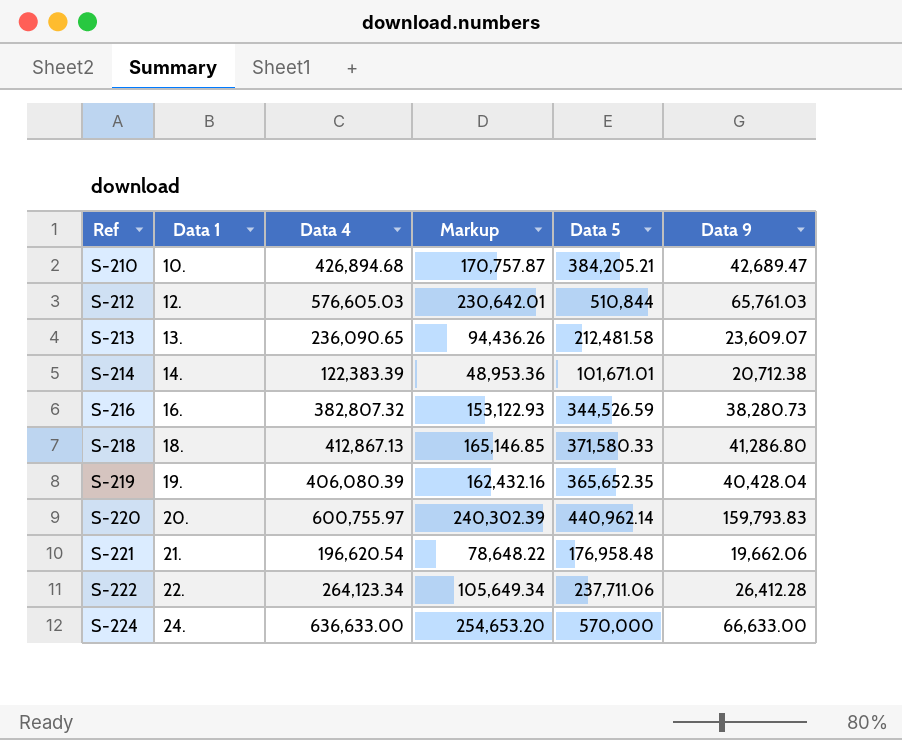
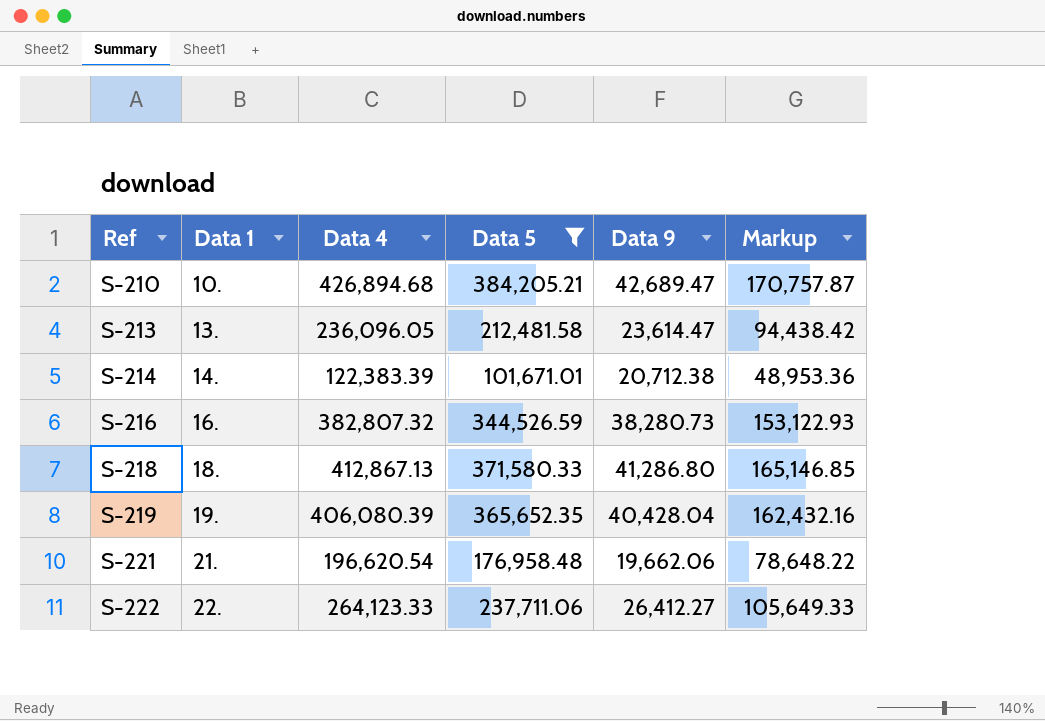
filter: none -> Data 5 <= 384,205.21
column Markup | position: 4 -> 6
S-213 | Data 4: 236,090.65 -> 236,096.05
S-213 | Data 9: 23,609.07 -> 23,614.47
S-213 | Markup: 94,436.26 -> 94,438.42
S-222 | Data 4: 264,123.34 -> 264,123.33
S-222 | Data 9: 26,412.28 -> 26,412.27
S-222 | Markup: 105,649.34 -> 105,649.33

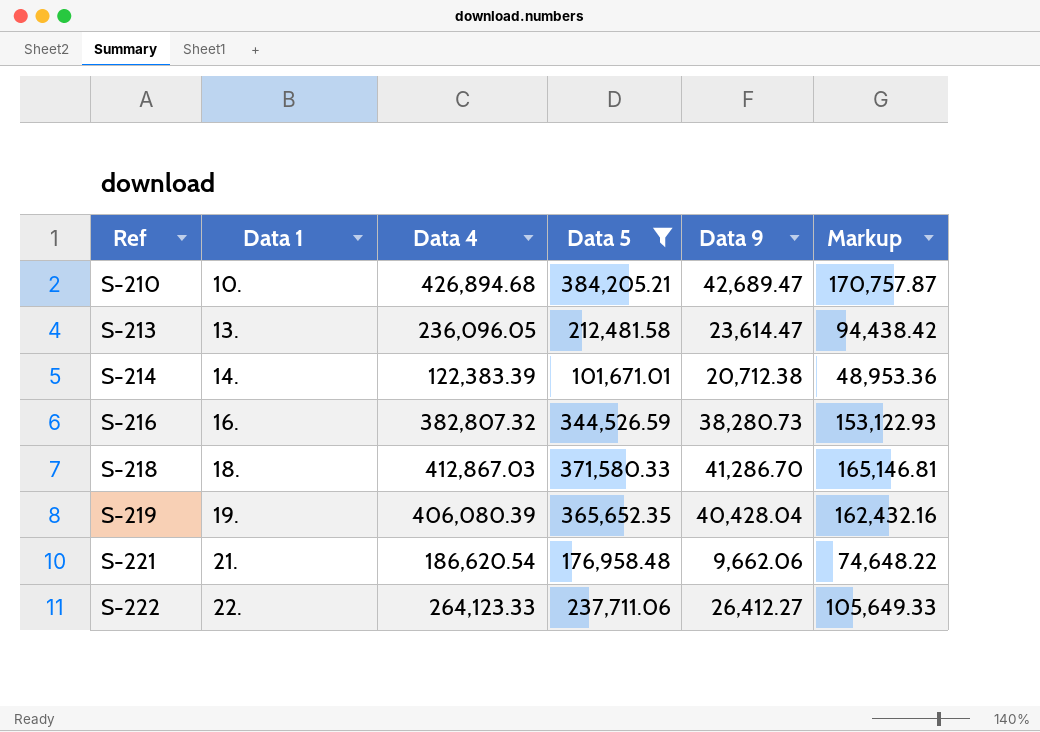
S-218 | Data 4: 412,867.13 -> 412,867.03
S-218 | Data 9: 41,286.80 -> 41,286.70
S-218 | Markup: 165,146.85 -> 165,146.81
S-221 | Data 4: 196,620.54 -> 186,620.54
S-221 | Data 9: 19,662.06 -> 9,662.06
S-221 | Markup: 78,648.22 -> 74,648.22

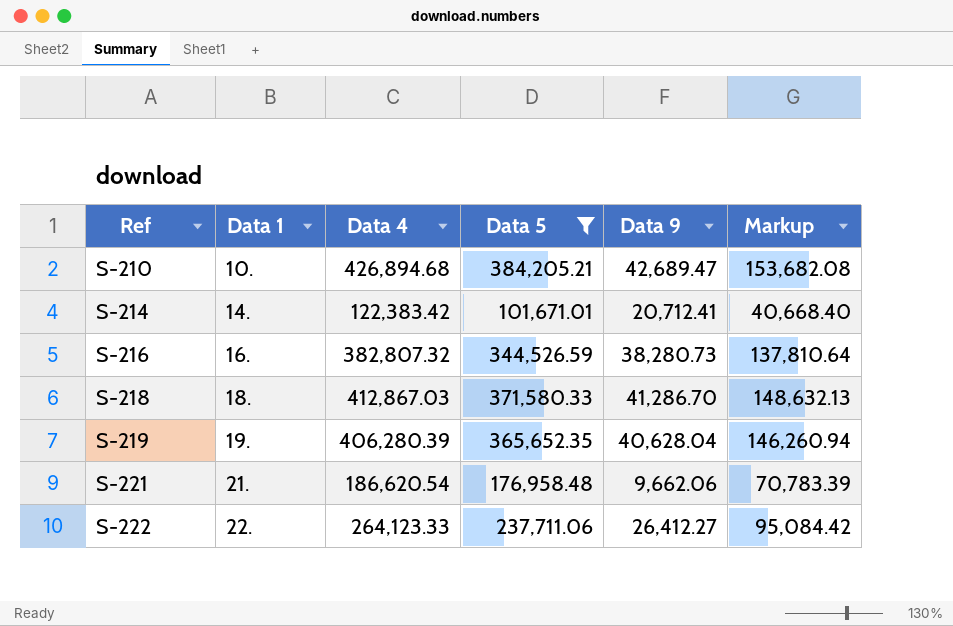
column Markup | formula: [Data 4] * 0.4 -> [Data 5] * 0.4
row S-213: 13. | 236,096.05 | 212,481.58 | 23,614.47 | 94,438.42 -> none
S-214 | Data 4: 122,383.39 -> 122,383.42
S-214 | Data 9: 20,712.38 -> 20,712.41
S-219 | Data 4: 406,080.39 -> 406,280.39
S-219 | Data 9: 40,428.04 -> 40,628.04

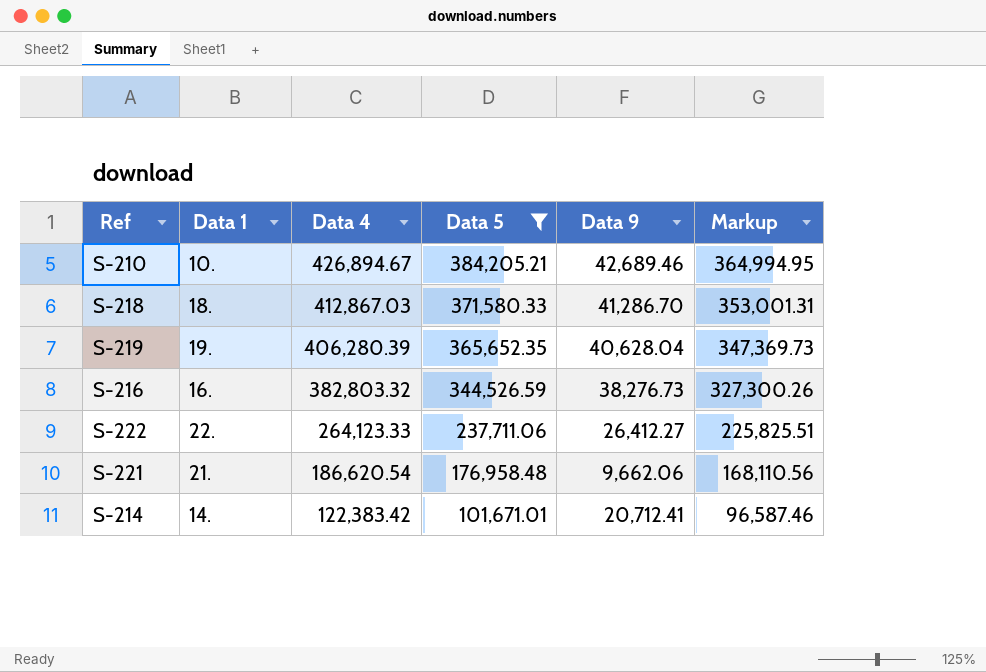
row order: Ref ascending -> Data 4 descending
column Markup | formula: [Data 5] * 0.4 -> [Data 5] * 0.95
S-210 | Data 4: 426,894.68 -> 426,894.67
S-210 | Data 9: 42,689.47 -> 42,689.46
S-216 | Data 4: 382,807.32 -> 382,803.32
S-216 | Data 9: 38,280.73 -> 38,276.73

